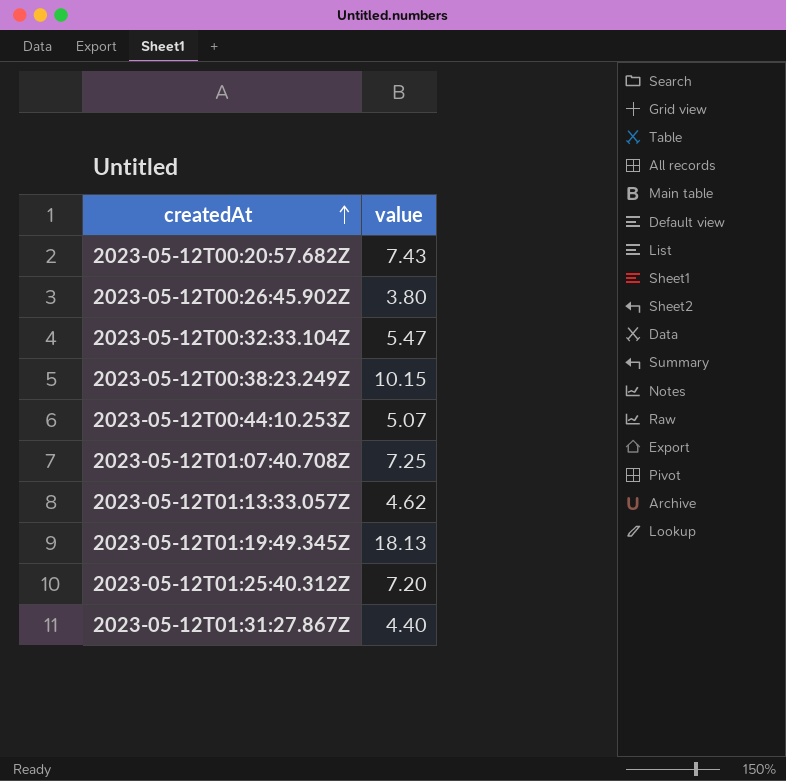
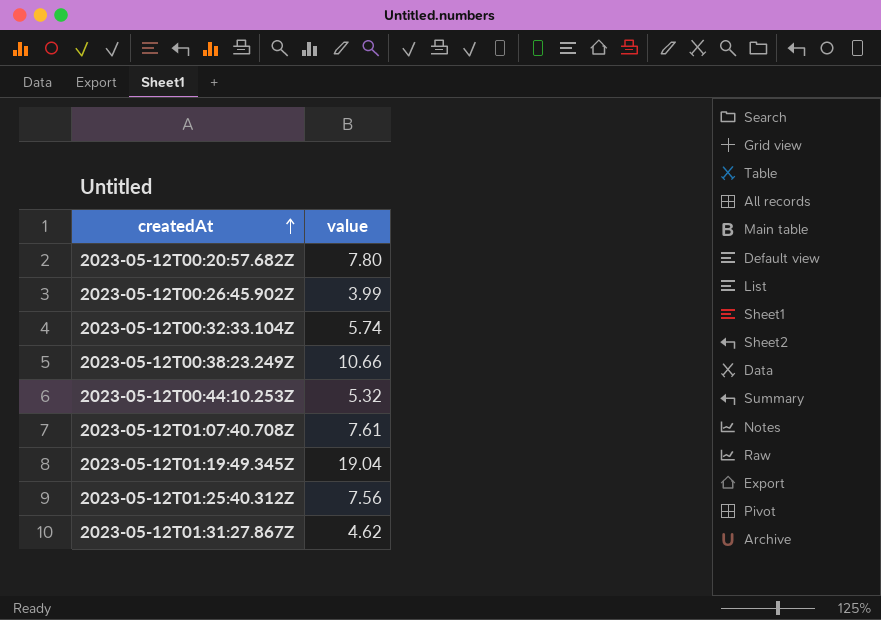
row 2023-05-12T01:13:33.057Z: 4.62 -> none
2023-05-12T00:20:57.682Z | value: 7.43 -> 7.80
2023-05-12T00:26:45.902Z | value: 3.80 -> 3.99
2023-05-12T00:32:33.104Z | value: 5.47 -> 5.74
2023-05-12T00:38:23.249Z | value: 10.15 -> 10.66
2023-05-12T00:44:10.253Z | value: 5.07 -> 5.32
2023-05-12T01:07:40.708Z | value: 7.25 -> 7.61
2023-05-12T01:19:49.345Z | value: 18.13 -> 19.04
2023-05-12T01:25:40.312Z | value: 7.20 -> 7.56
2023-05-12T01:31:27.867Z | value: 4.40 -> 4.62

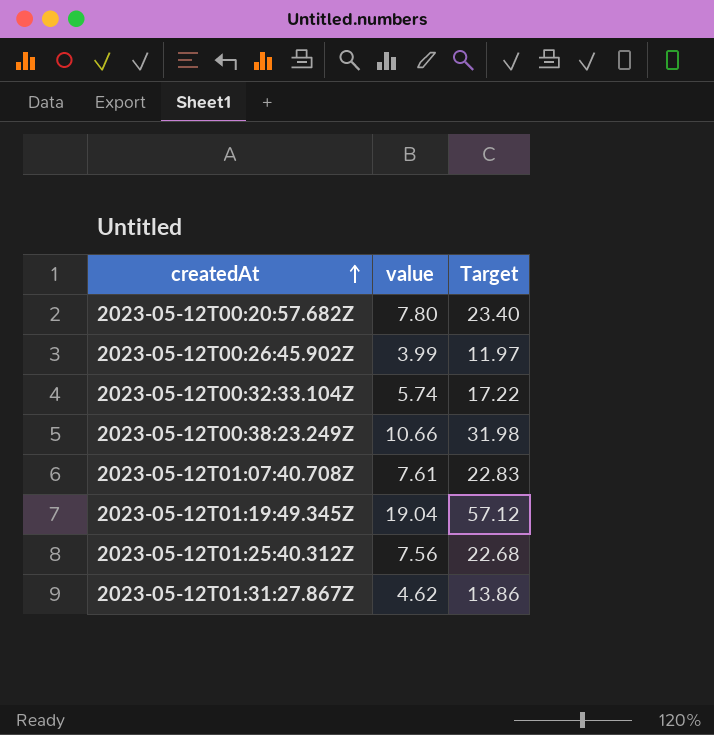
column Target | formula: none -> [value] * 3
row 2023-05-12T00:44:10.253Z: 5.32 -> none

